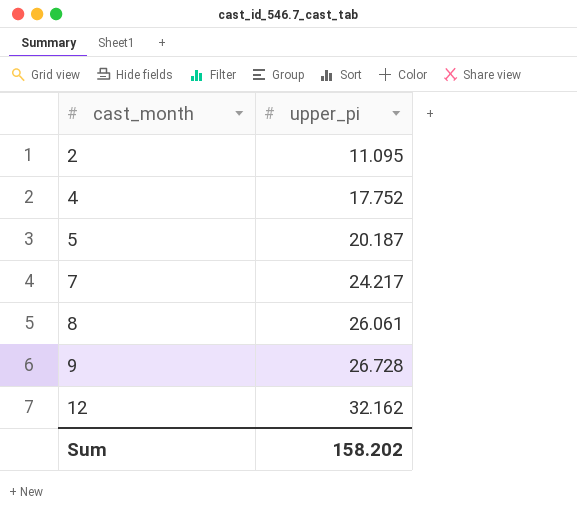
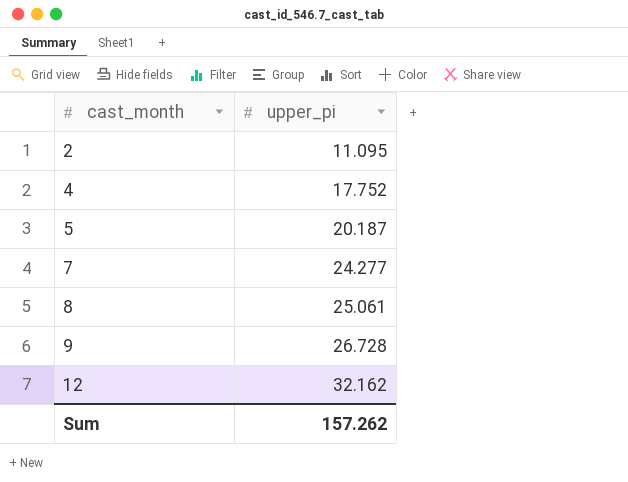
7 | upper_pi: 24.217 -> 24.277
8 | upper_pi: 26.061 -> 25.061
Sum | upper_pi: 158.202 -> 157.262

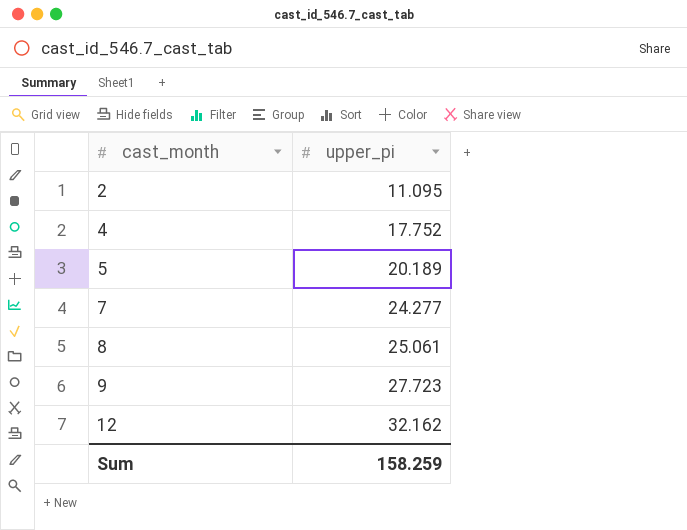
5 | upper_pi: 20.187 -> 20.189
9 | upper_pi: 26.728 -> 27.723
Sum | upper_pi: 157.262 -> 158.259

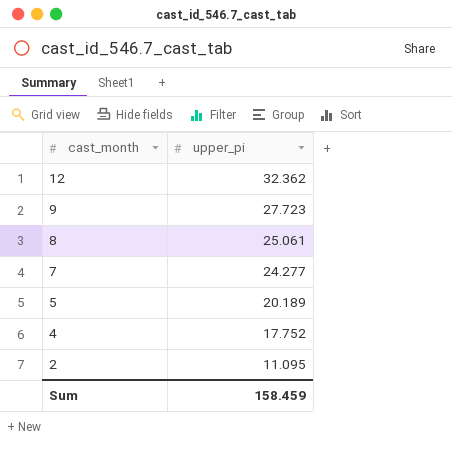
row order: cast_month ascending -> cast_month descending
12 | upper_pi: 32.162 -> 32.362
Sum | upper_pi: 158.259 -> 158.459

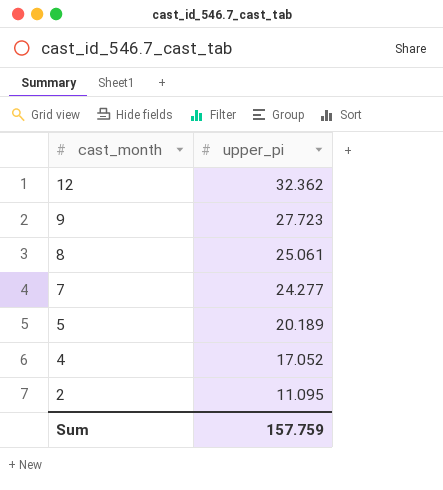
4 | upper_pi: 17.752 -> 17.052
Sum | upper_pi: 158.459 -> 157.759

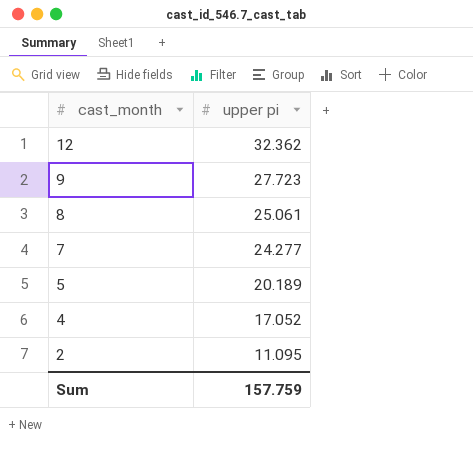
column name: upper_pi -> upper pi

